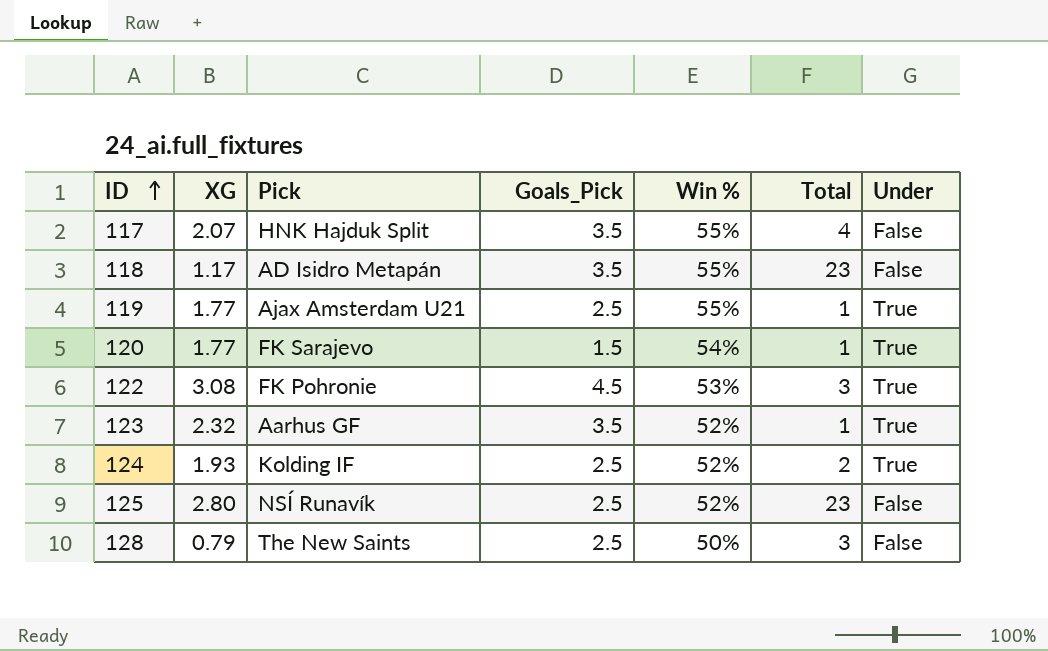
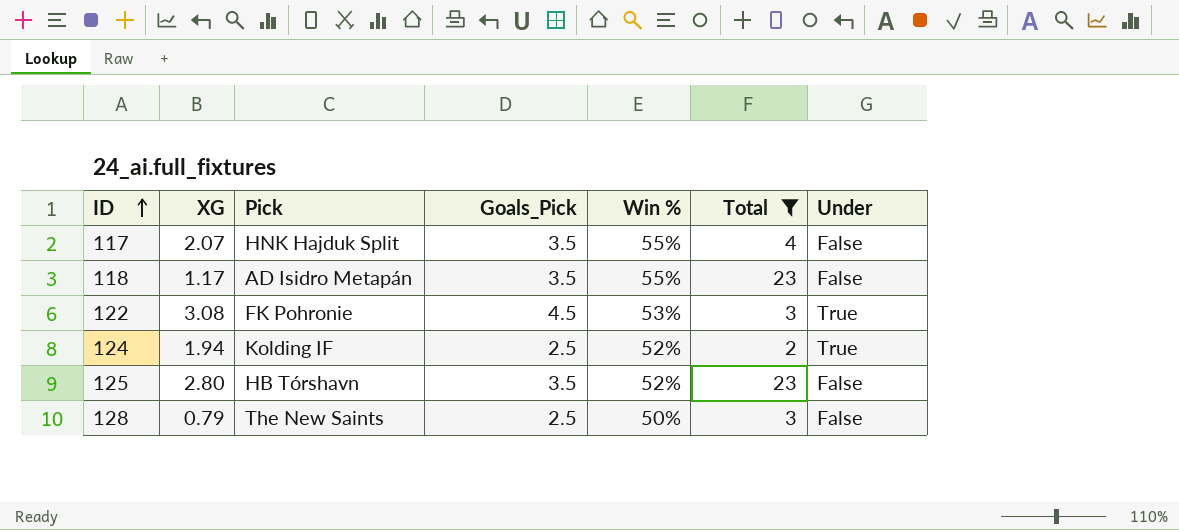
filter: none -> Total != 1
124 | XG: 1.93 -> 1.94
125 | Pick: NSÍ Runavík -> HB Tórshavn
125 | Goals_Pick: 2.5 -> 3.5

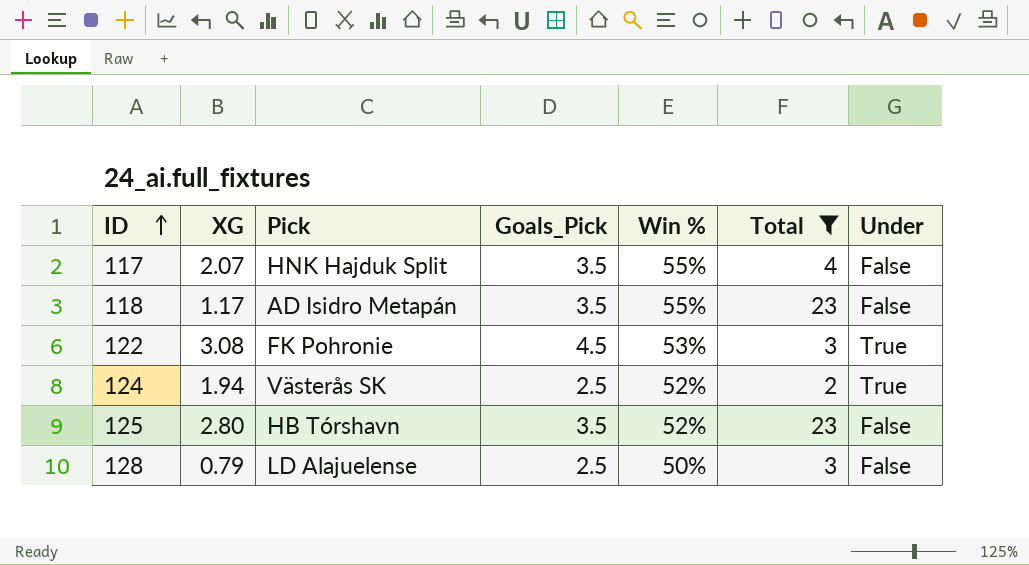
124 | Pick: Kolding IF -> Västerås SK
128 | Pick: The New Saints -> LD Alajuelense

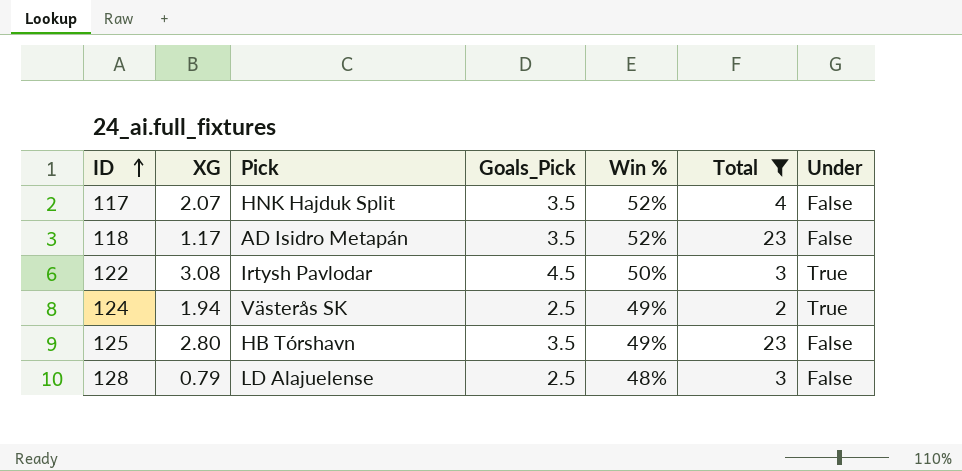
117 | Win %: 55% -> 52%
118 | Win %: 55% -> 52%
122 | Pick: FK Pohronie -> Irtysh Pavlodar
122 | Win %: 53% -> 50%
124 | Win %: 52% -> 49%
125 | Win %: 52% -> 49%
128 | Win %: 50% -> 48%

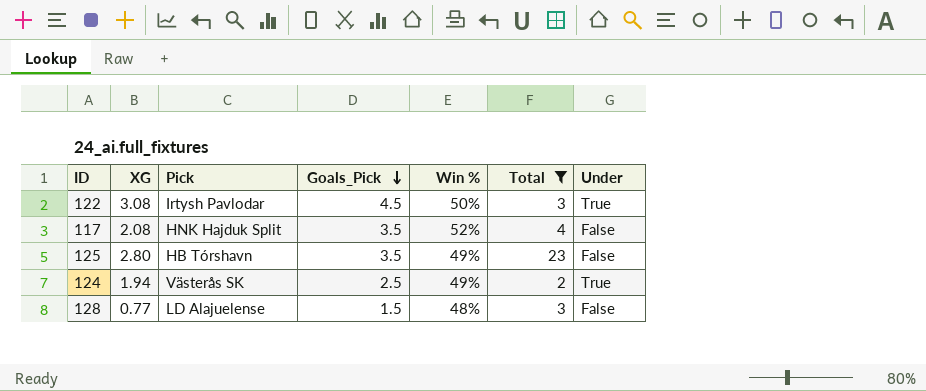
row order: ID ascending -> Goals_Pick descending
row 118: 1.17 | AD Isidro Metapán | 3.5 | 52% | 23 | False -> none
117 | XG: 2.07 -> 2.08
128 | XG: 0.79 -> 0.77
128 | Goals_Pick: 2.5 -> 1.5

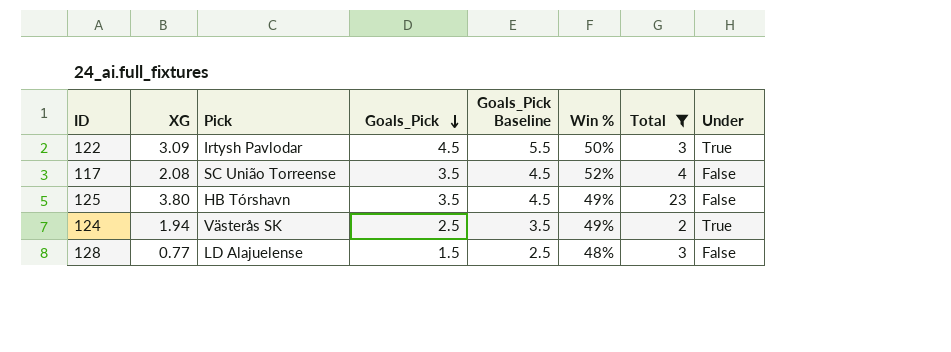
column Goals_Pick Baseline | formula: none -> [Goals_Pick] + 1
122 | XG: 3.08 -> 3.09
117 | Pick: HNK Hajduk Split -> SC União Torreense
125 | XG: 2.80 -> 3.80

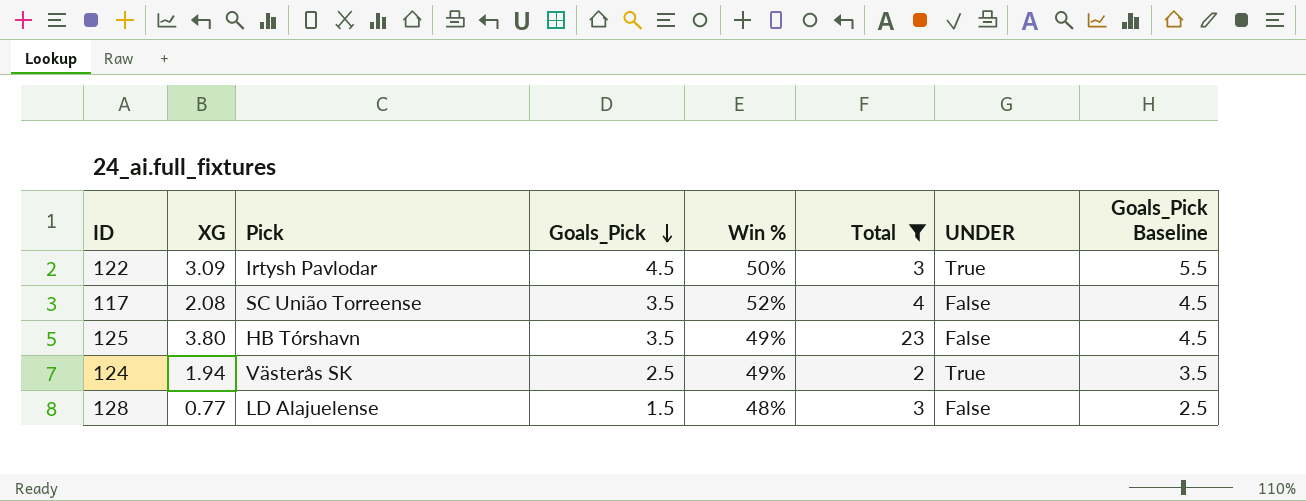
column name: Under -> UNDER
column Goals_Pick Baseline | position: 5 -> 8

